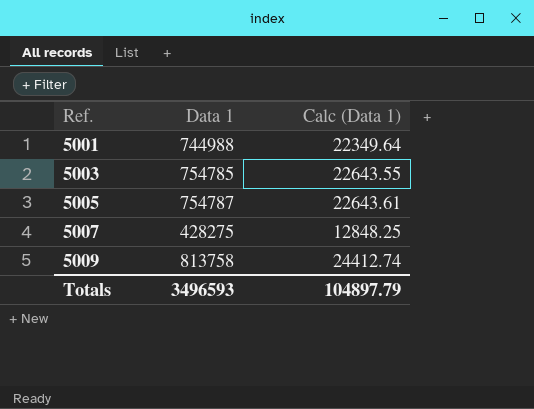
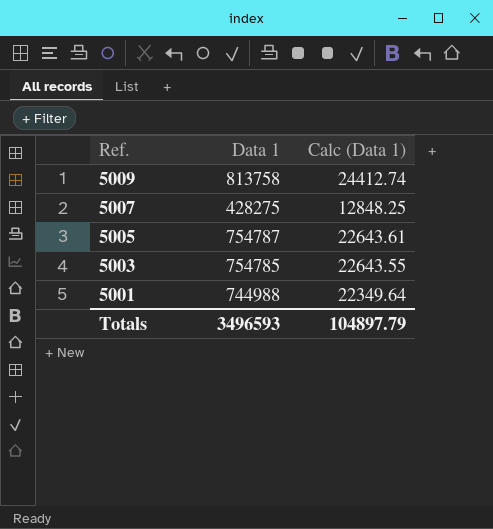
row order: Ref. ascending -> Ref. descending

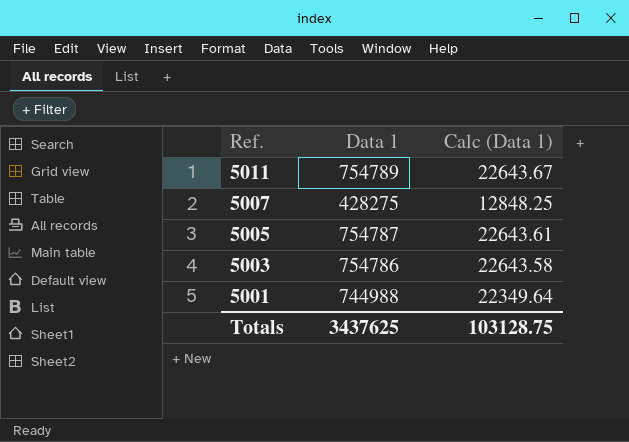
row 5009: 813758 | 24412.74 -> none
row 5011: none -> 754789 | 22643.67
5003 | Data 1: 754785 -> 754786
5003 | Calc (Data 1): 22643.55 -> 22643.58
Totals | Data 1: 3496593 -> 3437625
Totals | Calc (Data 1): 104897.79 -> 103128.75

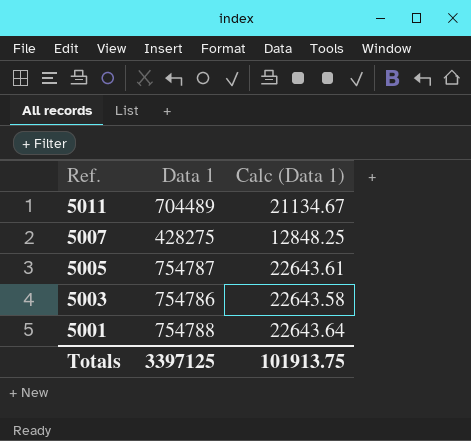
5011 | Data 1: 754789 -> 704489
5011 | Calc (Data 1): 22643.67 -> 21134.67
5001 | Data 1: 744988 -> 754788
5001 | Calc (Data 1): 22349.64 -> 22643.64
Totals | Data 1: 3437625 -> 3397125
Totals | Calc (Data 1): 103128.75 -> 101913.75

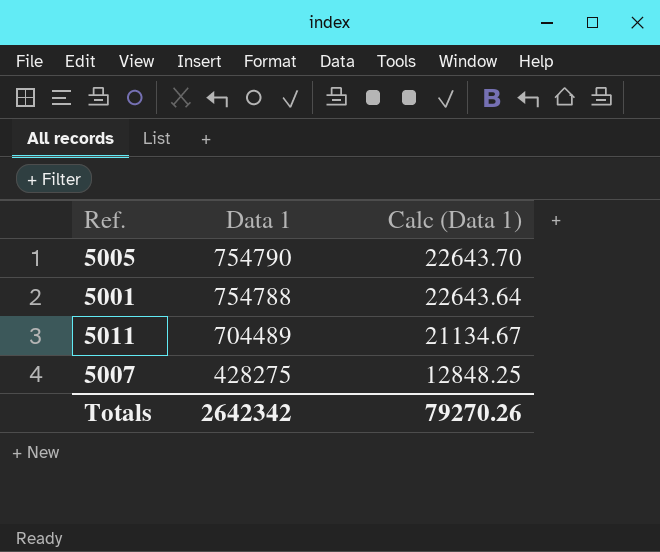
row order: Ref. descending -> Data 1 descending
row 5003: 754786 | 22643.58 -> none
5005 | Data 1: 754787 -> 754790
5005 | Calc (Data 1): 22643.61 -> 22643.70
Totals | Data 1: 3397125 -> 2642342
Totals | Calc (Data 1): 101913.75 -> 79270.26

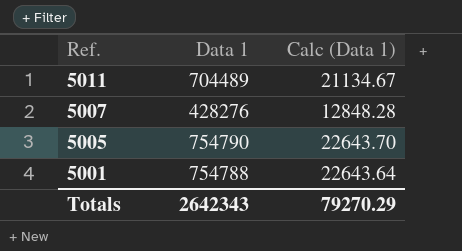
row order: Data 1 descending -> Ref. descending
5007 | Data 1: 428275 -> 428276
5007 | Calc (Data 1): 12848.25 -> 12848.28
Totals | Data 1: 2642342 -> 2642343
Totals | Calc (Data 1): 79270.26 -> 79270.29

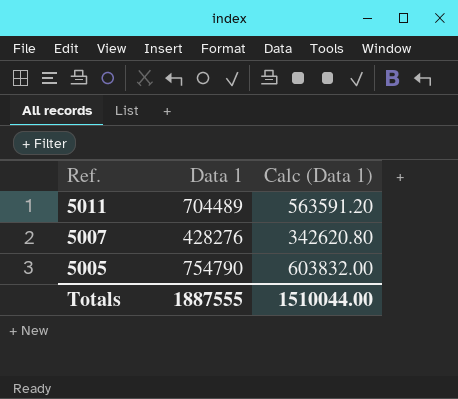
column Calc (Data 1) | formula: [Data 1] * 0.03 -> [Data 1] * 0.8
row 5001: 754788 | 22643.64 -> none
Totals | Data 1: 2642343 -> 1887555
Totals | Calc (Data 1): 79270.29 -> 1510044.00

